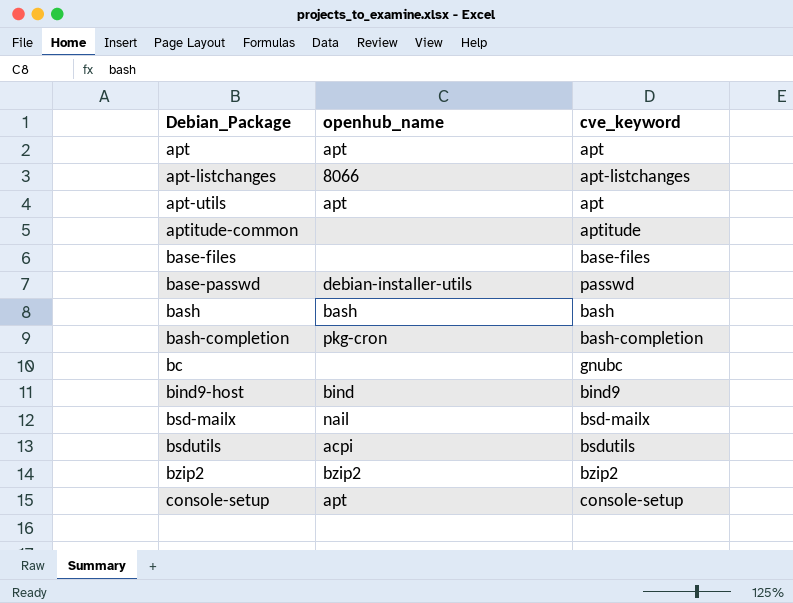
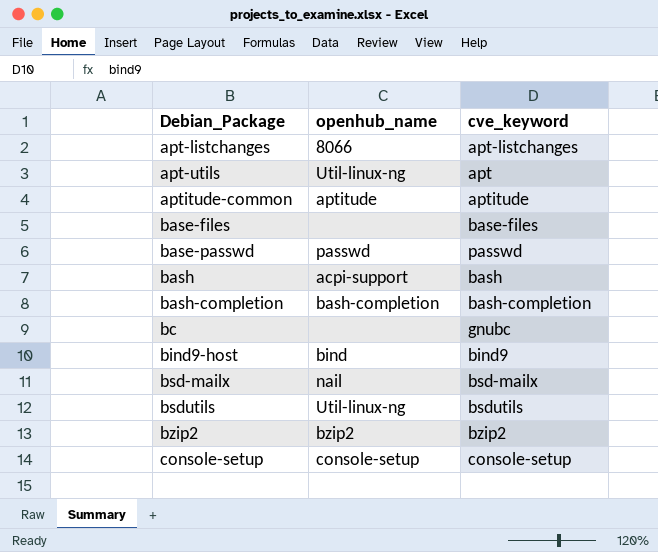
row apt: apt | apt -> none
apt-utils | openhub_name: apt -> Util-linux-ng
aptitude-common | openhub_name: none -> aptitude
base-passwd | openhub_name: debian-installer-utils -> passwd
bash | openhub_name: bash -> acpi-support
bash-completion | openhub_name: pkg-cron -> bash-completion
bsdutils | openhub_name: acpi -> Util-linux-ng
console-setup | openhub_name: apt -> console-setup

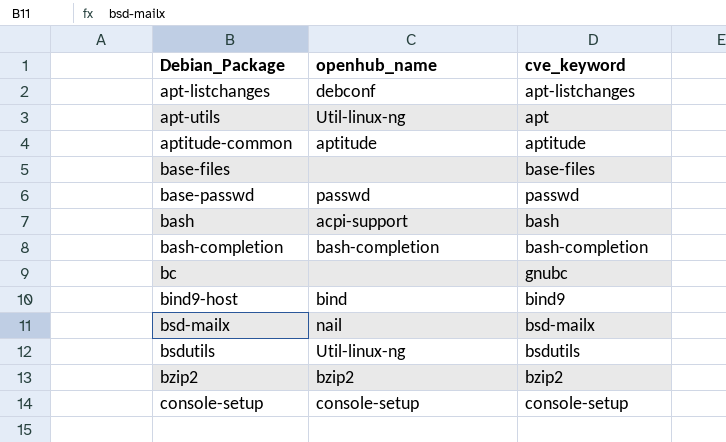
apt-listchanges | openhub_name: 8066 -> debconf

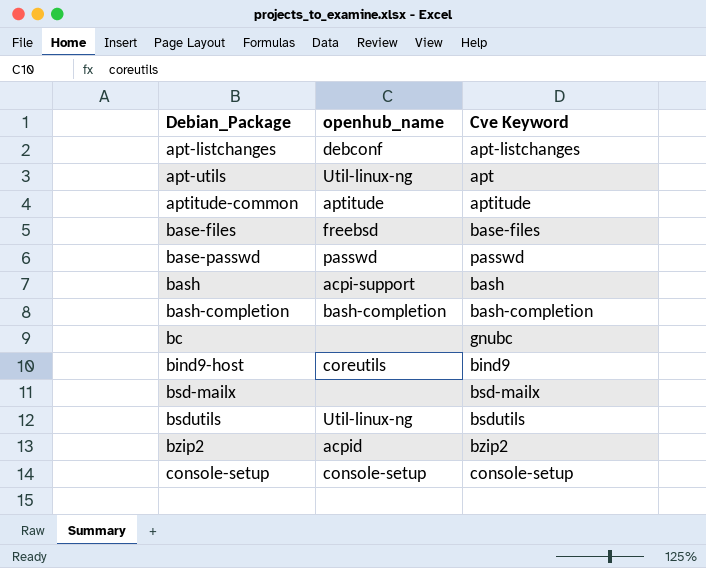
column name: cve_keyword -> Cve Keyword
base-files | openhub_name: none -> freebsd
bind9-host | openhub_name: bind -> coreutils
bsd-mailx | openhub_name: nail -> none
bzip2 | openhub_name: bzip2 -> acpid

